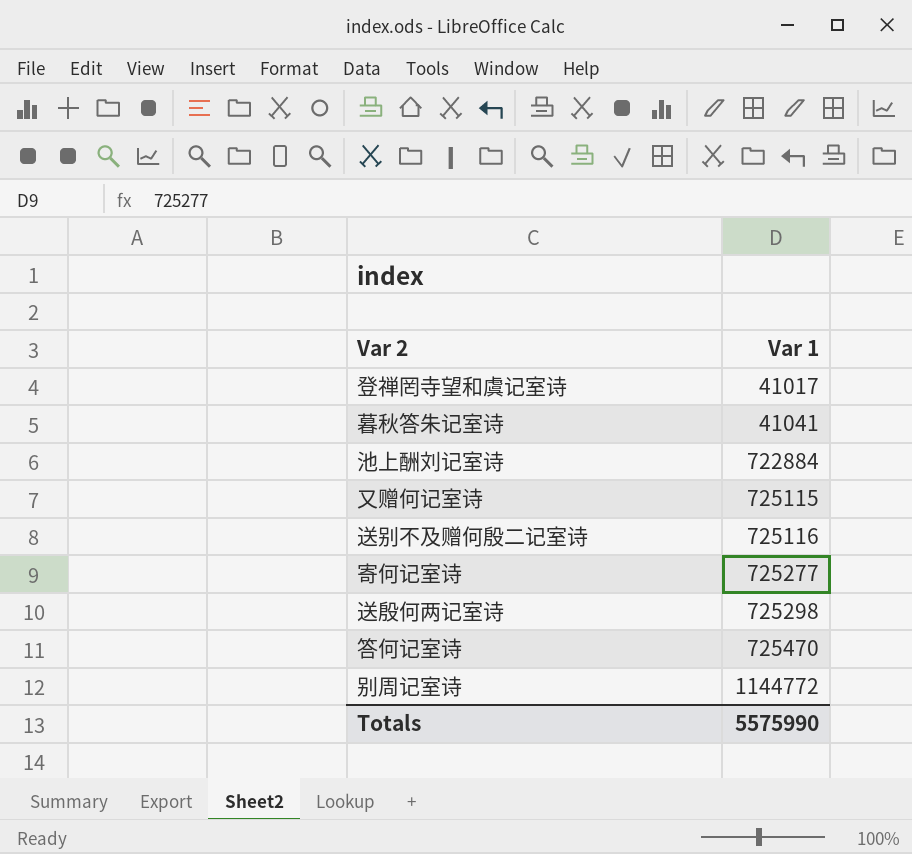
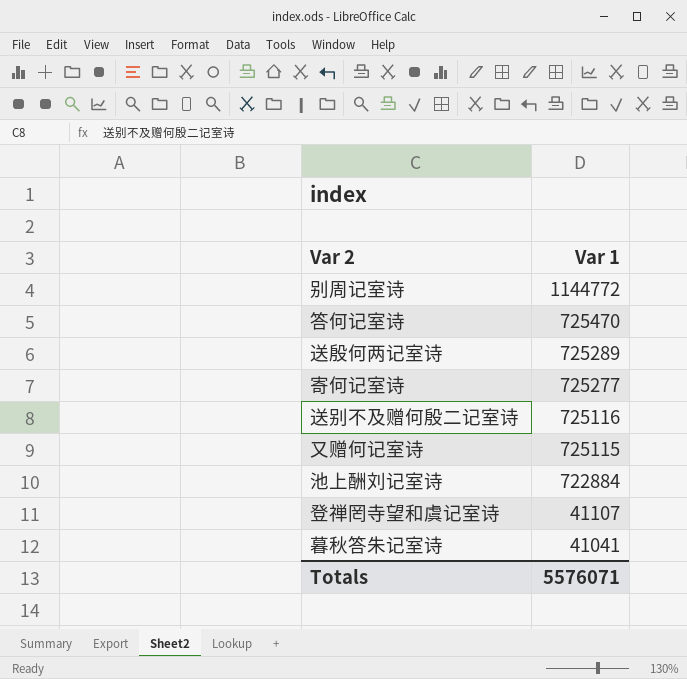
row order: Var 1 ascending -> Var 1 descending
送殷何两记室诗 | Var 1: 725298 -> 725289
登禅罔寺望和虞记室诗 | Var 1: 41017 -> 41107
Totals | Var 1: 5575990 -> 5576071

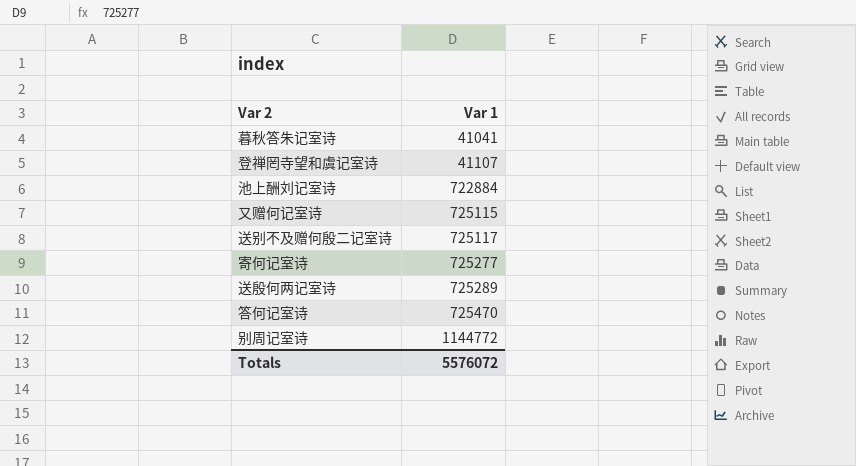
row order: Var 1 descending -> Var 1 ascending
送别不及赠何殷二记室诗 | Var 1: 725116 -> 725117
Totals | Var 1: 5576071 -> 5576072

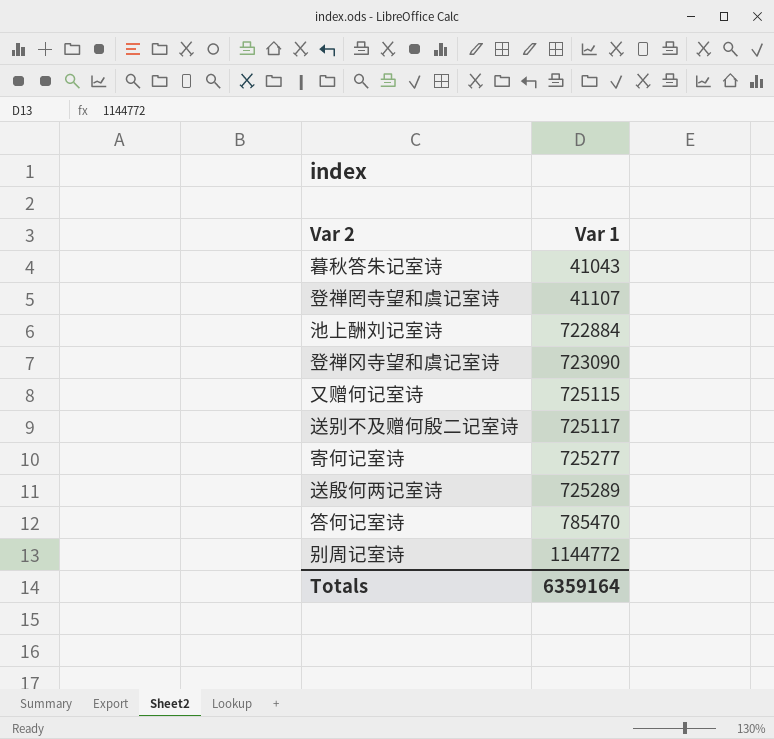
暮秋答朱记室诗 | Var 1: 41041 -> 41043
row 登禅冈寺望和虞记室诗: none -> 723090
答何记室诗 | Var 1: 725470 -> 785470
Totals | Var 1: 5576072 -> 6359164

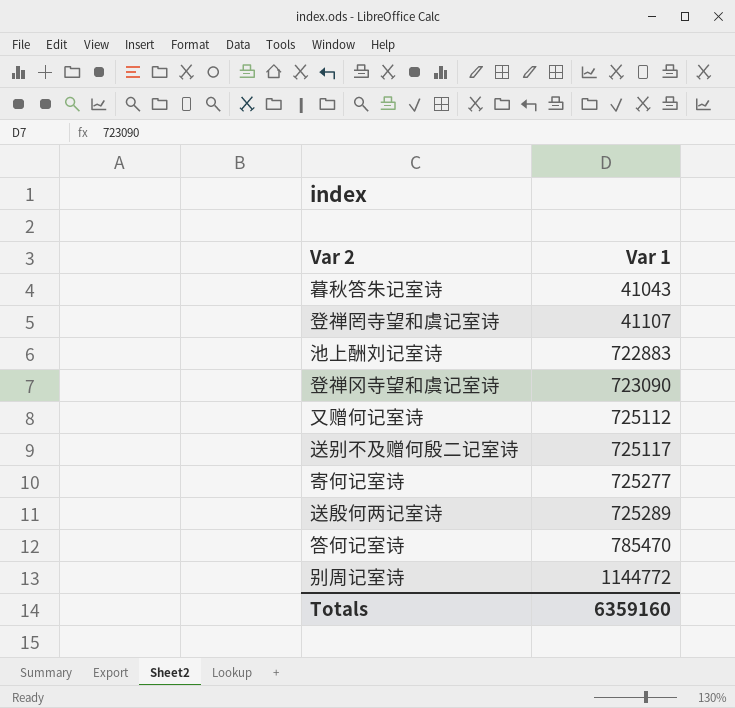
池上酬刘记室诗 | Var 1: 722884 -> 722883
又赠何记室诗 | Var 1: 725115 -> 725112
Totals | Var 1: 6359164 -> 6359160

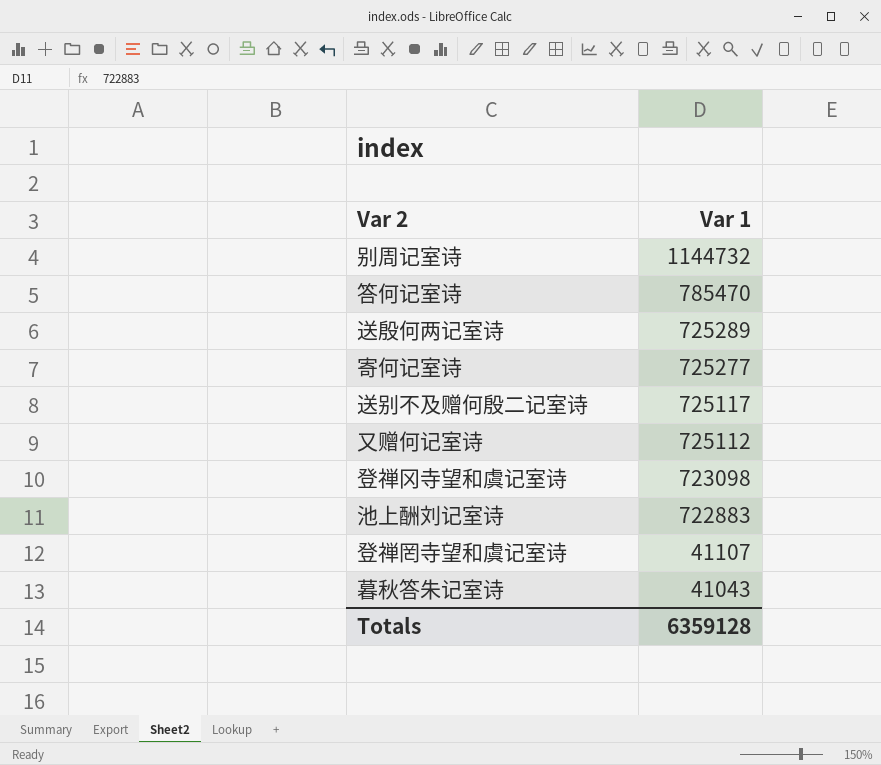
row order: Var 1 ascending -> Var 1 descending
别周记室诗 | Var 1: 1144772 -> 1144732
登禅冈寺望和虞记室诗 | Var 1: 723090 -> 723098
Totals | Var 1: 6359160 -> 6359128

